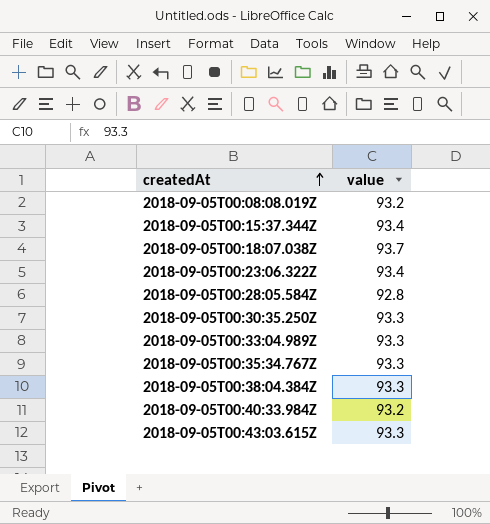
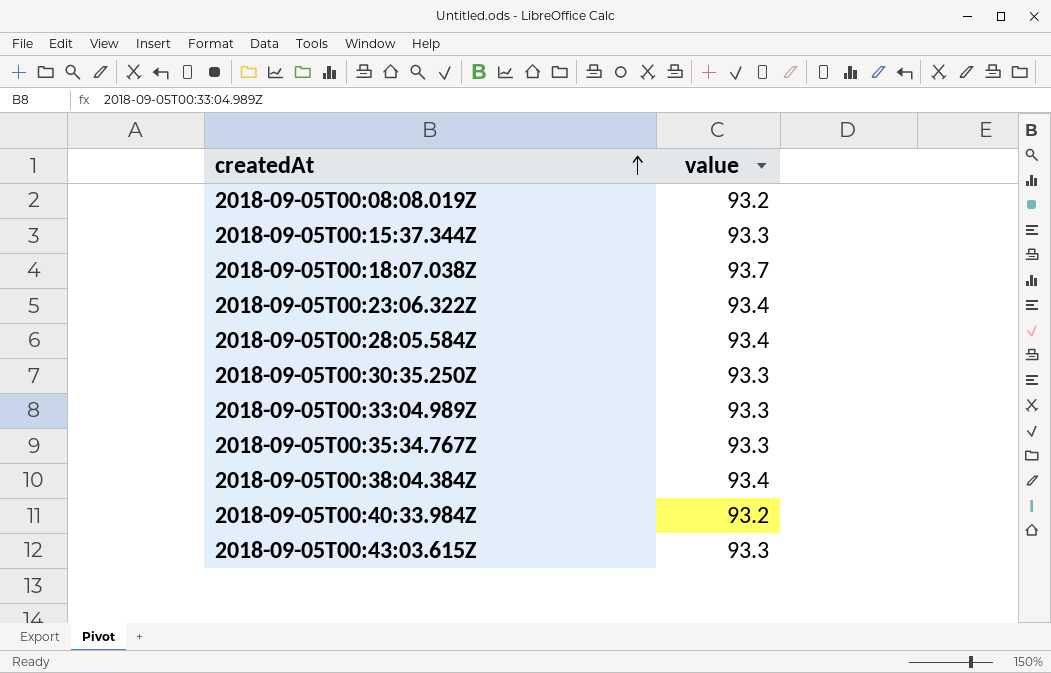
2018-09-05T00:15:37.344Z | value: 93.4 -> 93.3
2018-09-05T00:28:05.584Z | value: 92.8 -> 93.4
2018-09-05T00:38:04.384Z | value: 93.3 -> 93.4

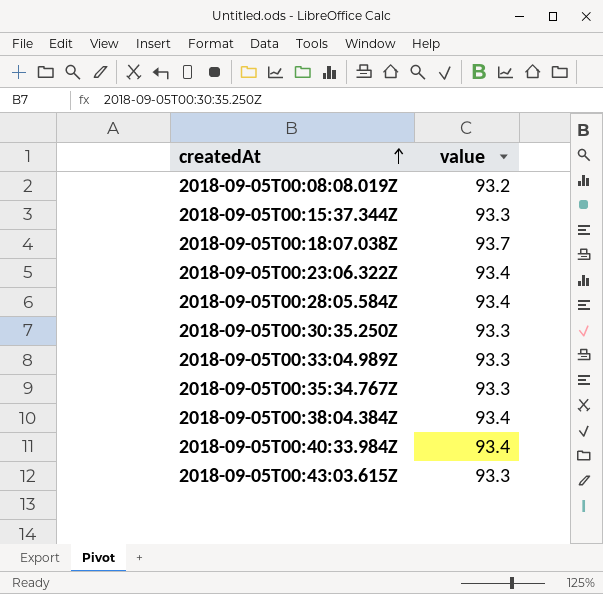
2018-09-05T00:40:33.984Z | value: 93.2 -> 93.4

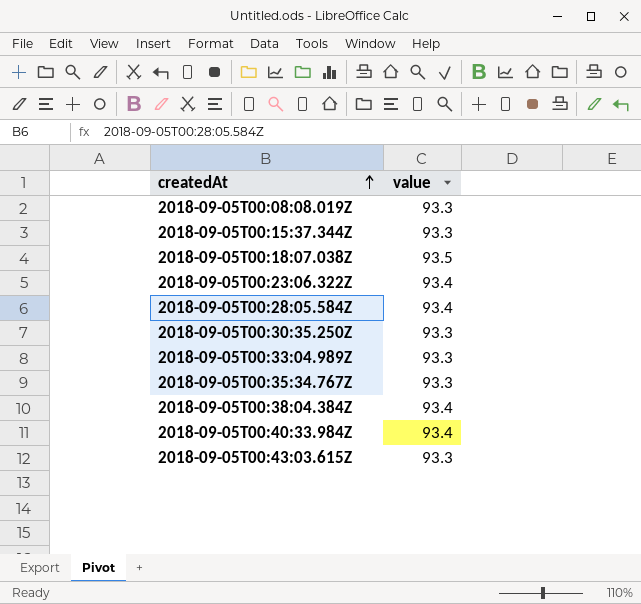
2018-09-05T00:08:08.019Z | value: 93.2 -> 93.3
2018-09-05T00:18:07.038Z | value: 93.7 -> 93.5

